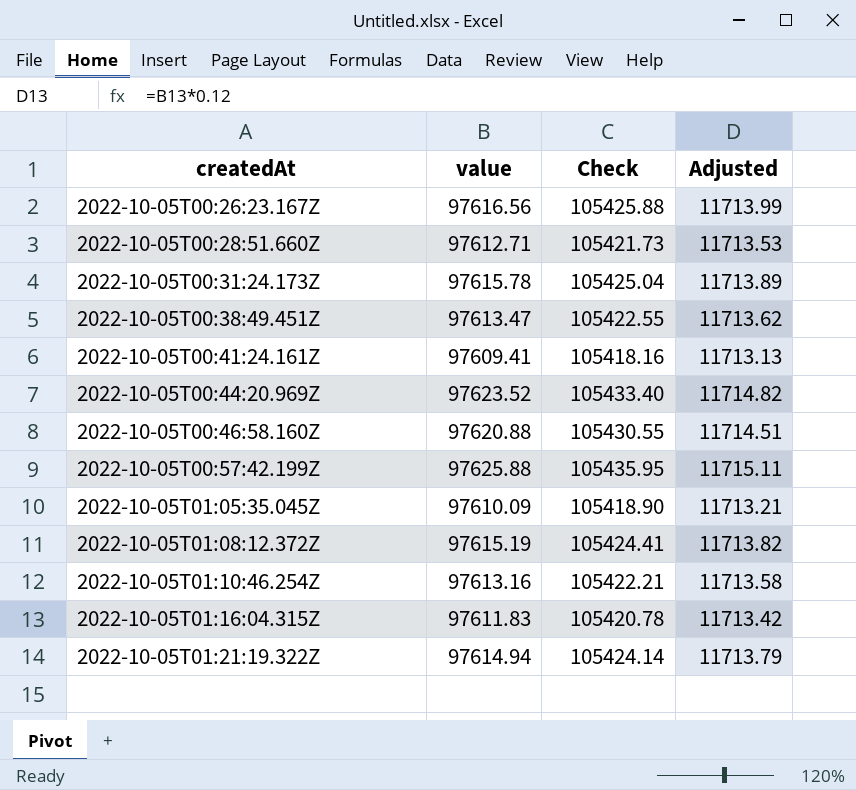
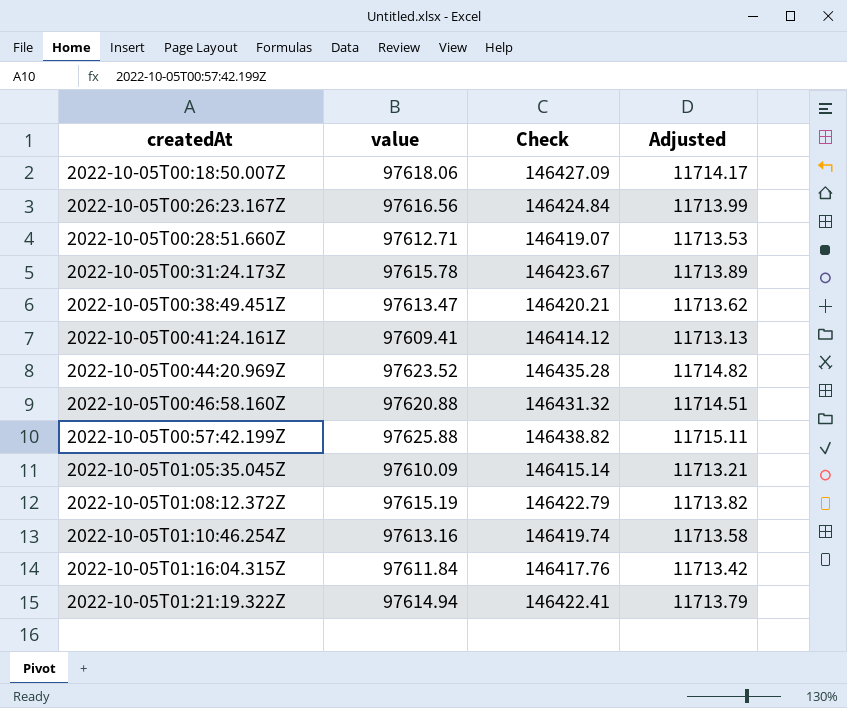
column Check | formula: [value] * 1.08 -> [value] * 1.5
row 2022-10-05T00:18:50.007Z: none -> 97618.06 | 146427.09 | 11714.17
2022-10-05T01:16:04.315Z | value: 97611.83 -> 97611.84

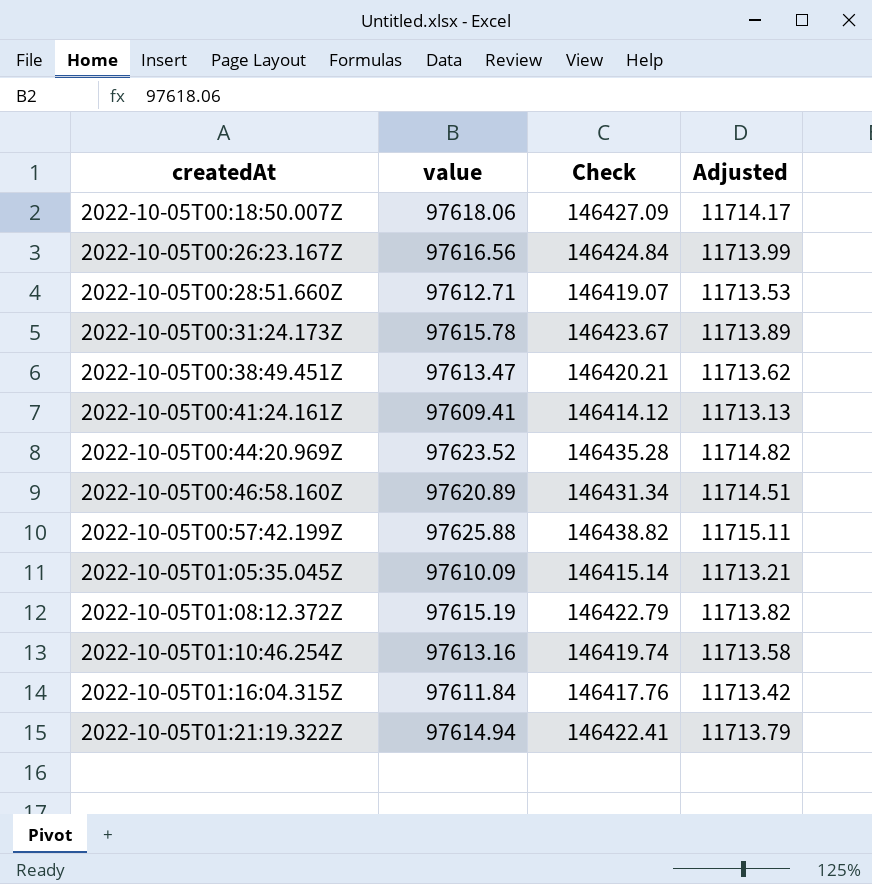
2022-10-05T00:46:58.160Z | value: 97620.88 -> 97620.89
2022-10-05T00:46:58.160Z | Check: 146431.32 -> 146431.34

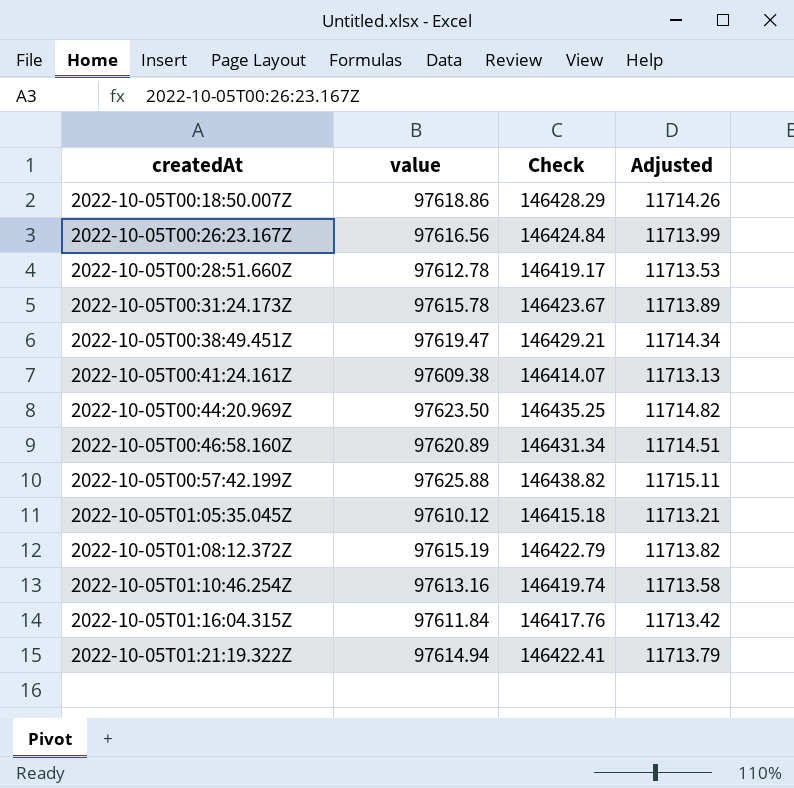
2022-10-05T00:18:50.007Z | value: 97618.06 -> 97618.86
2022-10-05T00:18:50.007Z | Check: 146427.09 -> 146428.29
2022-10-05T00:18:50.007Z | Adjusted: 11714.17 -> 11714.26
2022-10-05T00:28:51.660Z | value: 97612.71 -> 97612.78
2022-10-05T00:28:51.660Z | Check: 146419.07 -> 146419.17
2022-10-05T00:38:49.451Z | value: 97613.47 -> 97619.47
2022-10-05T00:38:49.451Z | Check: 146420.21 -> 146429.21
2022-10-05T00:38:49.451Z | Adjusted: 11713.62 -> 11714.34
2022-10-05T00:41:24.161Z | value: 97609.41 -> 97609.38
2022-10-05T00:41:24.161Z | Check: 146414.12 -> 146414.07
2022-10-05T00:44:20.969Z | value: 97623.52 -> 97623.50
2022-10-05T00:44:20.969Z | Check: 146435.28 -> 146435.25
2022-10-05T01:05:35.045Z | value: 97610.09 -> 97610.12
2022-10-05T01:05:35.045Z | Check: 146415.14 -> 146415.18

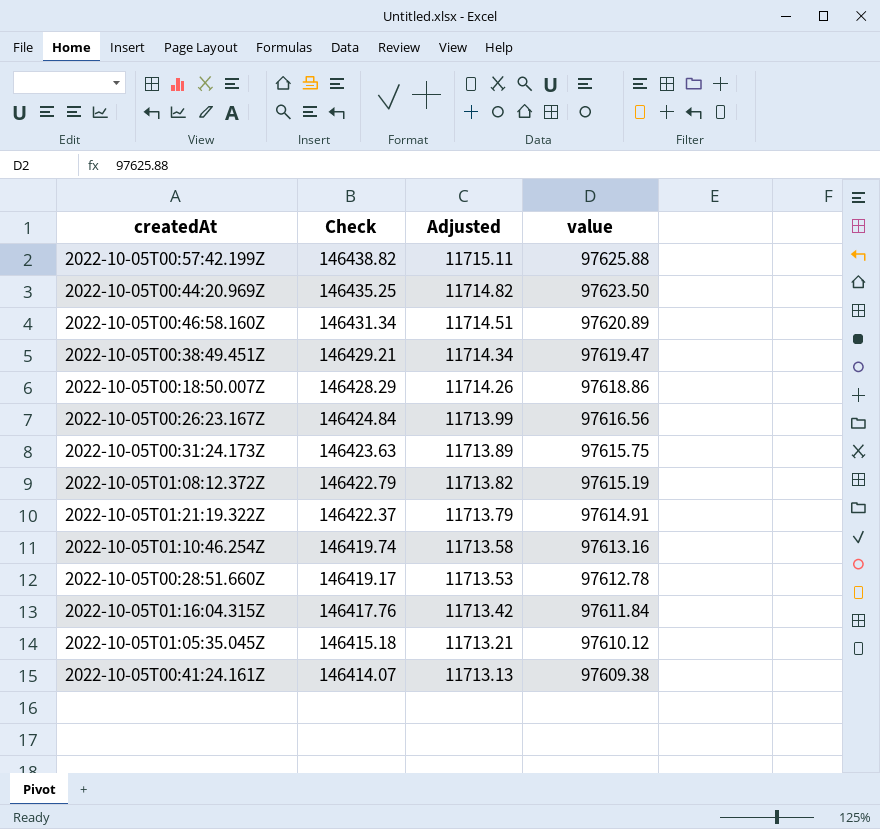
row order: createdAt ascending -> Check descending
column value | position: 2 -> 4
2022-10-05T00:31:24.173Z | Check: 146423.67 -> 146423.63
2022-10-05T00:31:24.173Z | value: 97615.78 -> 97615.75
2022-10-05T01:21:19.322Z | Check: 146422.41 -> 146422.37
2022-10-05T01:21:19.322Z | value: 97614.94 -> 97614.91

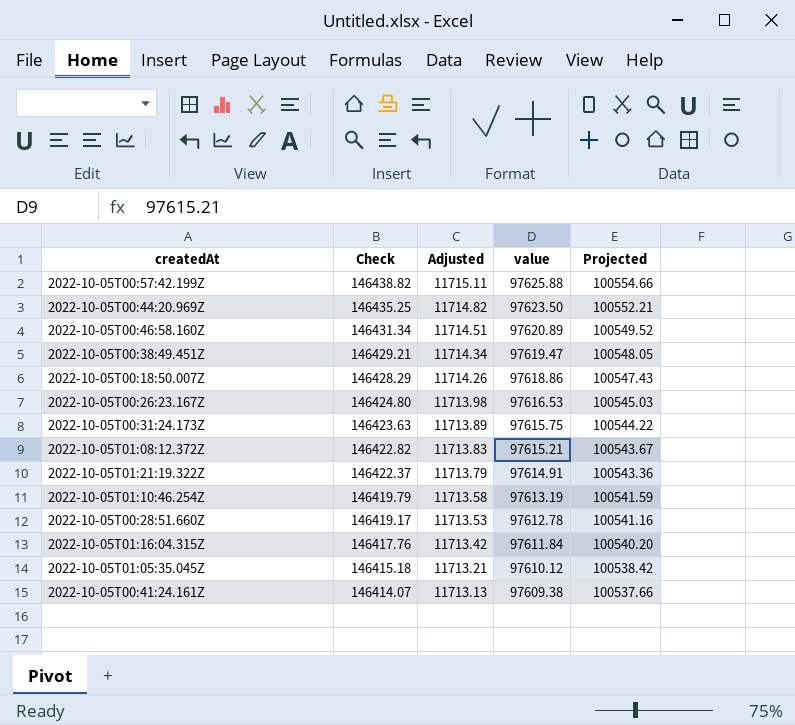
column Projected | formula: none -> [value] * 1.03
2022-10-05T00:26:23.167Z | Check: 146424.84 -> 146424.80
2022-10-05T00:26:23.167Z | Adjusted: 11713.99 -> 11713.98
2022-10-05T00:26:23.167Z | value: 97616.56 -> 97616.53
2022-10-05T01:08:12.372Z | Check: 146422.79 -> 146422.82
2022-10-05T01:08:12.372Z | Adjusted: 11713.82 -> 11713.83
2022-10-05T01:08:12.372Z | value: 97615.19 -> 97615.21
2022-10-05T01:10:46.254Z | Check: 146419.74 -> 146419.79
2022-10-05T01:10:46.254Z | value: 97613.16 -> 97613.19

